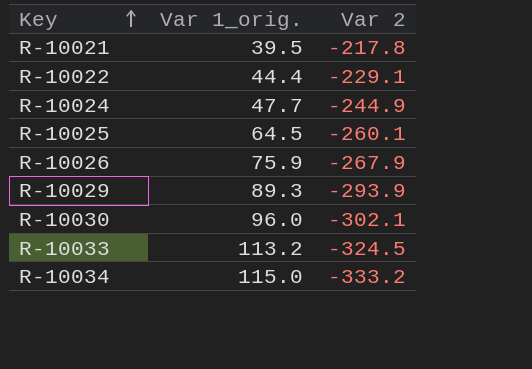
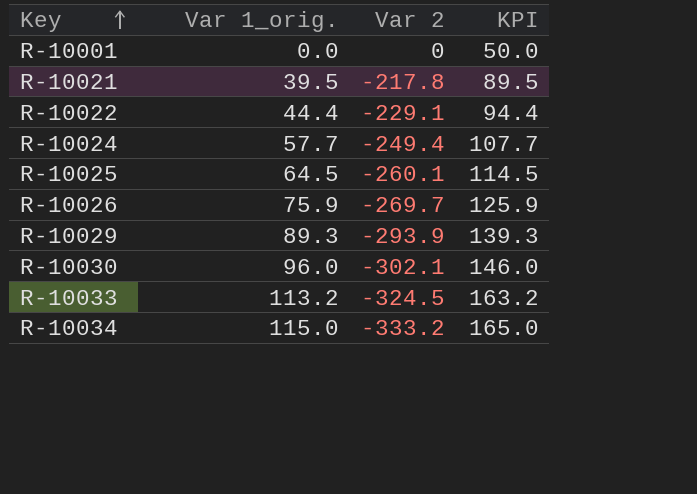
column KPI | formula: none -> [Var 1_orig.] + 50
row R-10001: none -> 0.0 | 0 | 50.0
R-10024 | Var 1_orig.: 47.7 -> 57.7
R-10024 | Var 2: -244.9 -> -249.4
R-10026 | Var 2: -267.9 -> -269.7

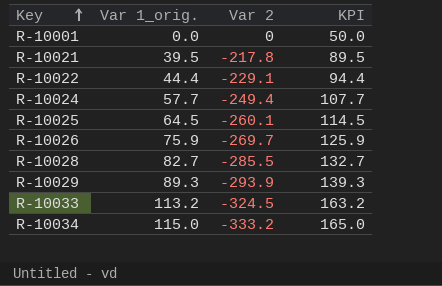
row R-10030: 96.0 | -302.1 | 146.0 -> none
row R-10028: none -> 82.7 | -285.5 | 132.7

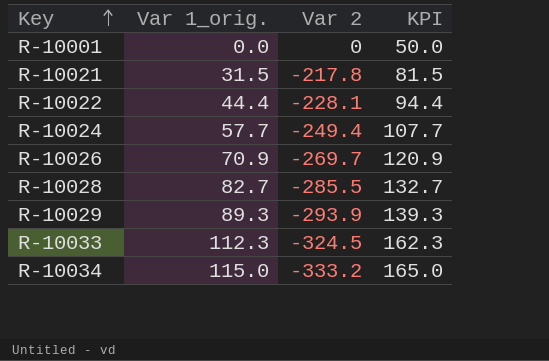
row R-10025: 64.5 | -260.1 | 114.5 -> none
R-10021 | Var 1_orig.: 39.5 -> 31.5
R-10021 | KPI: 89.5 -> 81.5
R-10022 | Var 2: -229.1 -> -228.1
R-10026 | Var 1_orig.: 75.9 -> 70.9
R-10026 | KPI: 125.9 -> 120.9
R-10033 | Var 1_orig.: 113.2 -> 112.3
R-10033 | KPI: 163.2 -> 162.3

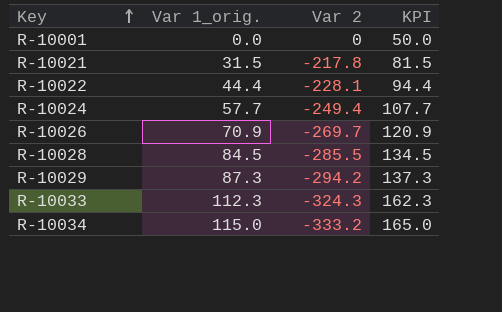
R-10028 | Var 1_orig.: 82.7 -> 84.5
R-10028 | KPI: 132.7 -> 134.5
R-10029 | Var 1_orig.: 89.3 -> 87.3
R-10029 | Var 2: -293.9 -> -294.2
R-10029 | KPI: 139.3 -> 137.3
R-10033 | Var 2: -324.5 -> -324.3

